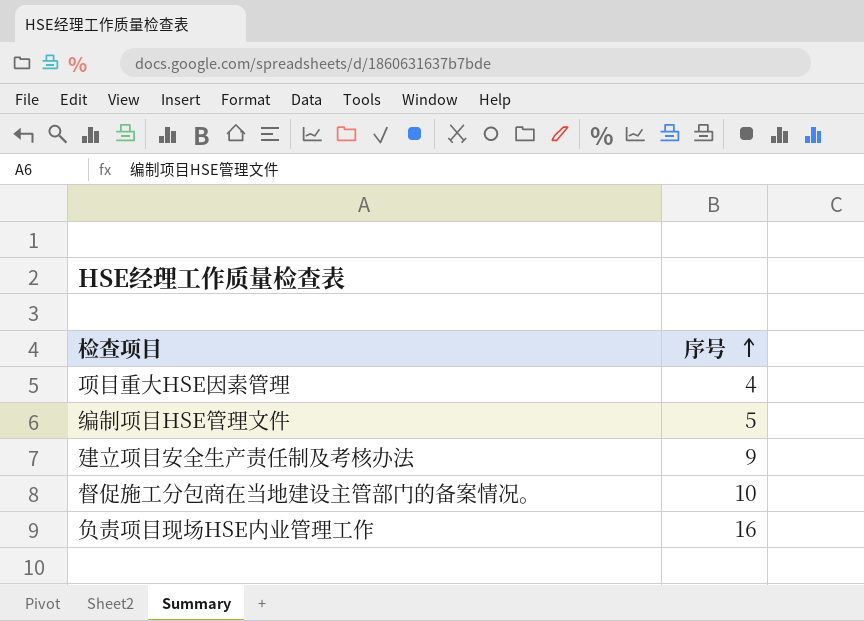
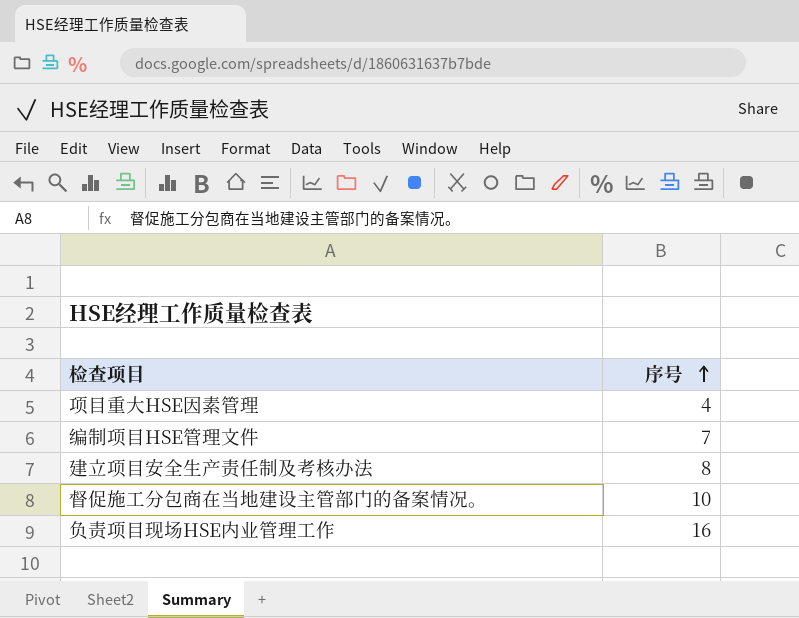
编制项目HSE管理文件 | 序号: 5 -> 7
建立项目安全生产责任制及考核办法 | 序号: 9 -> 8

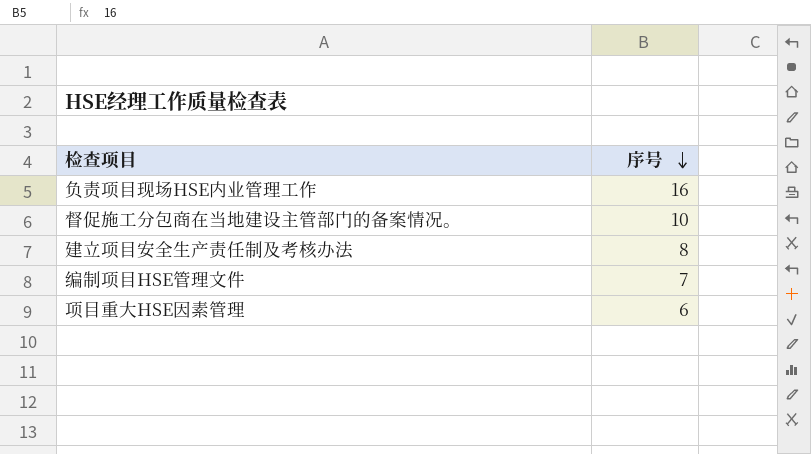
row order: 序号 ascending -> 序号 descending
项目重大HSE因素管理 | 序号: 4 -> 6

